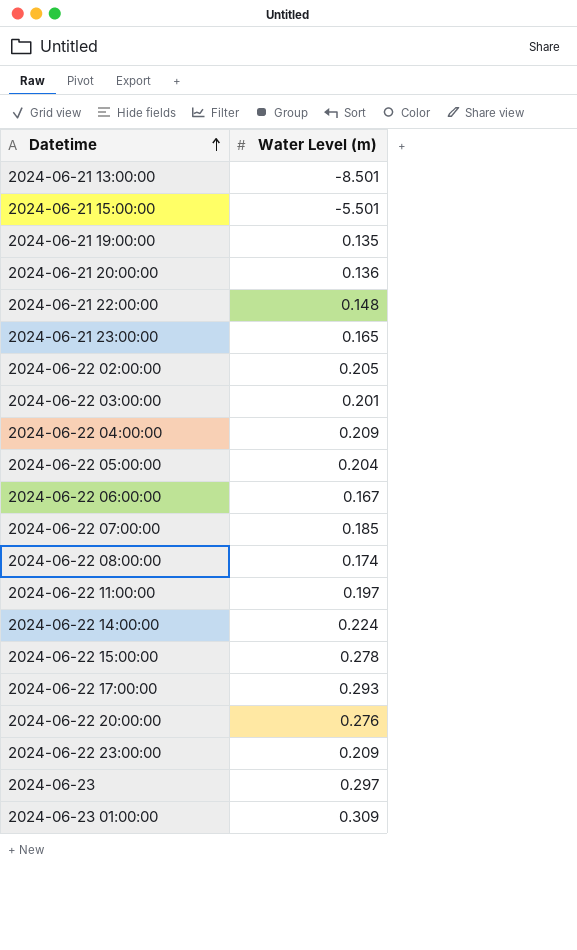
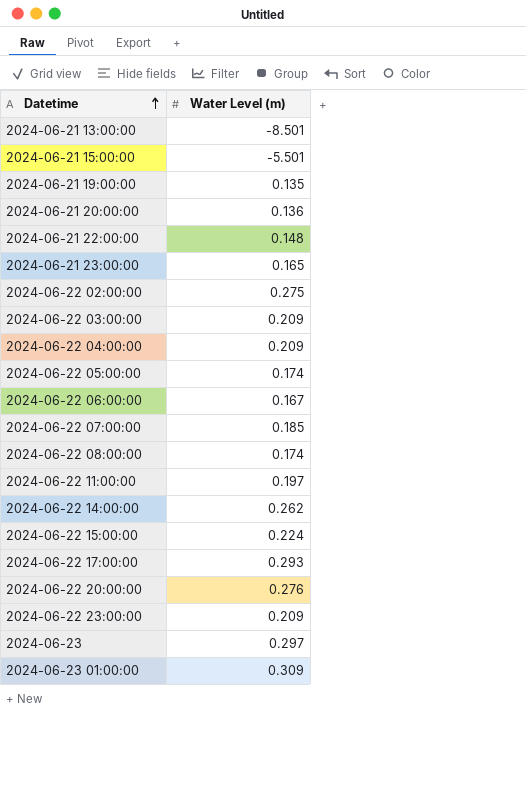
2024-06-22 02:00:00 | Water Level (m): 0.205 -> 0.275
2024-06-22 03:00:00 | Water Level (m): 0.201 -> 0.209
2024-06-22 05:00:00 | Water Level (m): 0.204 -> 0.174
2024-06-22 14:00:00 | Water Level (m): 0.224 -> 0.262
2024-06-22 15:00:00 | Water Level (m): 0.278 -> 0.224

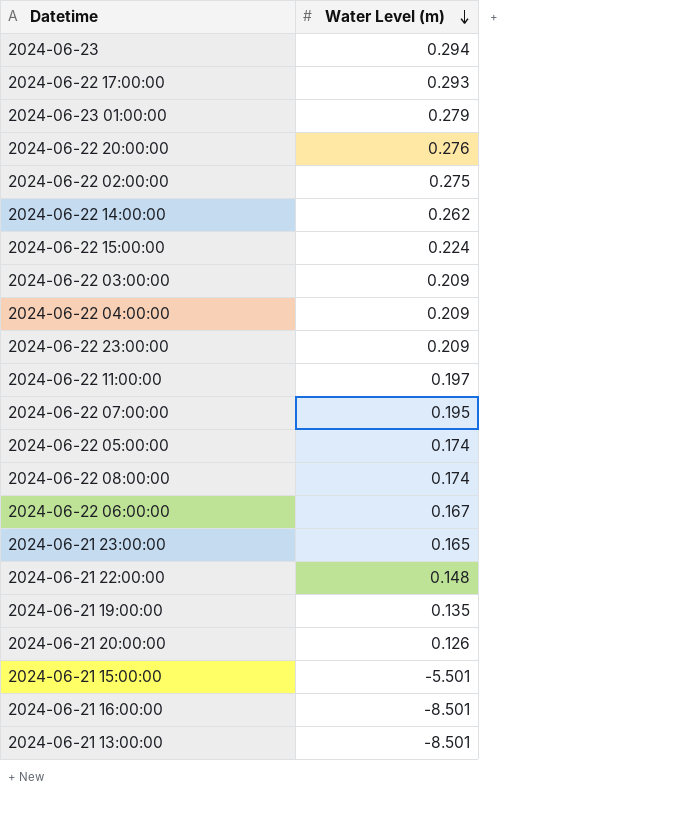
row order: Datetime ascending -> Water Level (m) descending
2024-06-23 | Water Level (m): 0.297 -> 0.294
2024-06-23 01:00:00 | Water Level (m): 0.309 -> 0.279
2024-06-22 07:00:00 | Water Level (m): 0.185 -> 0.195
2024-06-21 20:00:00 | Water Level (m): 0.136 -> 0.126
row 2024-06-21 16:00:00: none -> -8.501

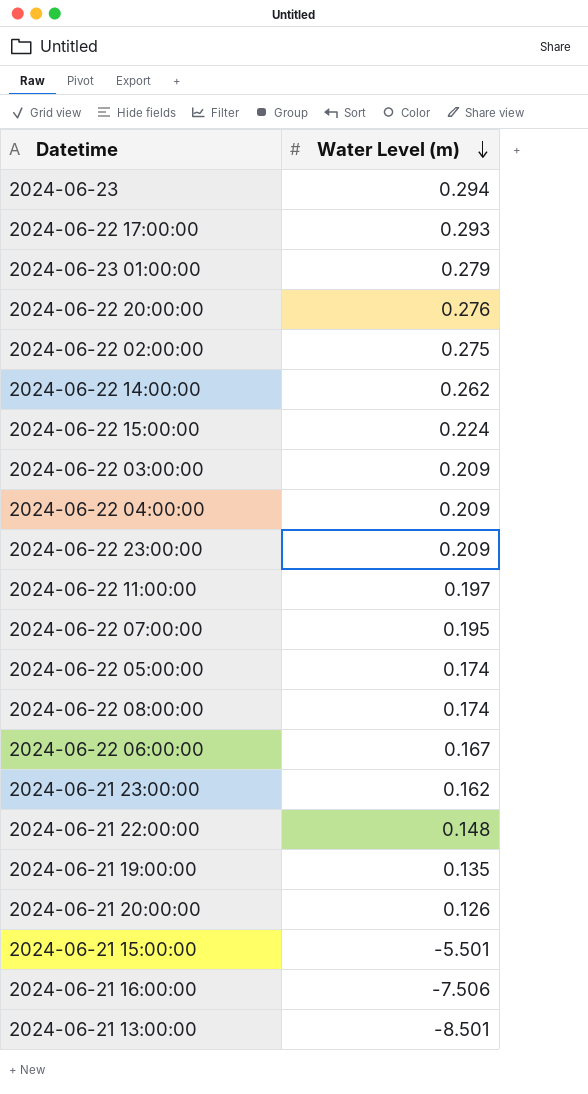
2024-06-21 23:00:00 | Water Level (m): 0.165 -> 0.162
2024-06-21 16:00:00 | Water Level (m): -8.501 -> -7.506

